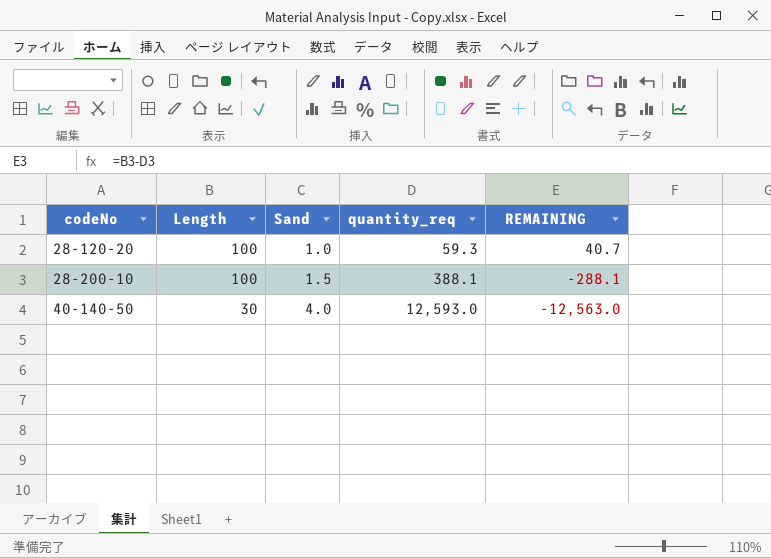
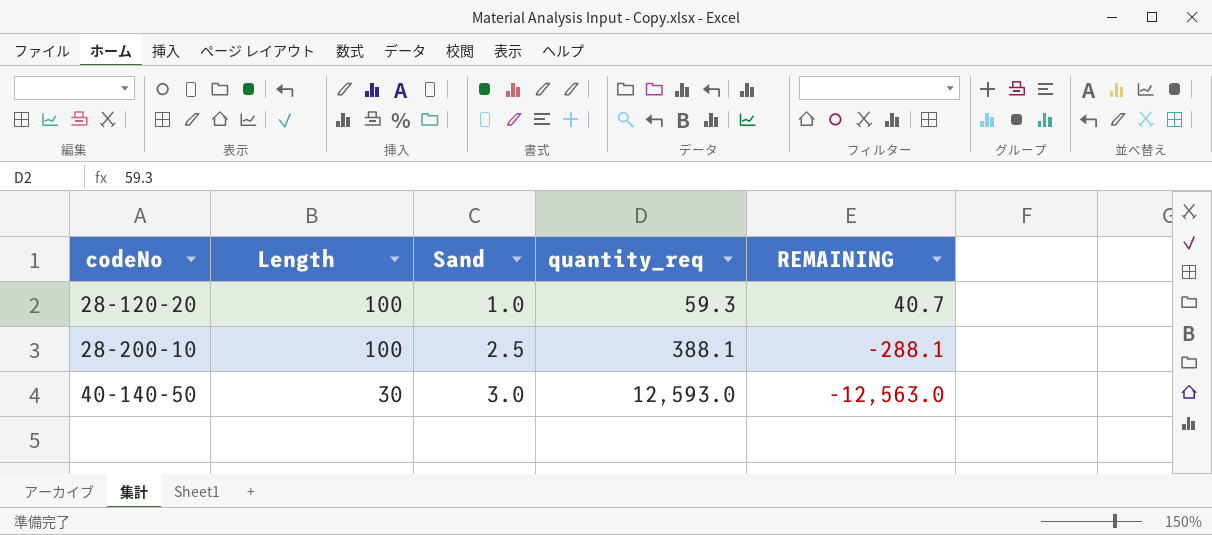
28-200-10 | Sand: 1.5 -> 2.5
40-140-50 | Sand: 4.0 -> 3.0

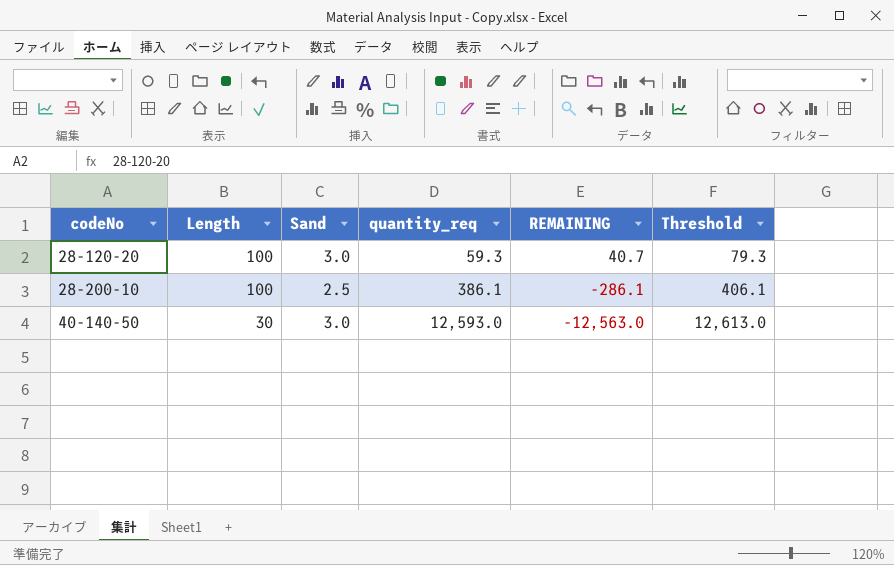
column Threshold | formula: none -> [quantity_req] + 20
28-120-20 | Sand: 1.0 -> 3.0
28-200-10 | quantity_req: 388.1 -> 386.1
28-200-10 | REMAINING: -288.1 -> -286.1

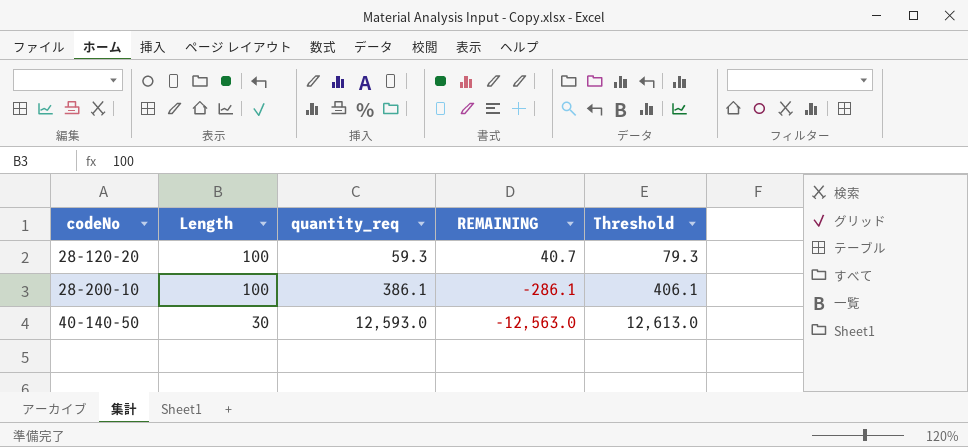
column Sand | position: 3 -> none

